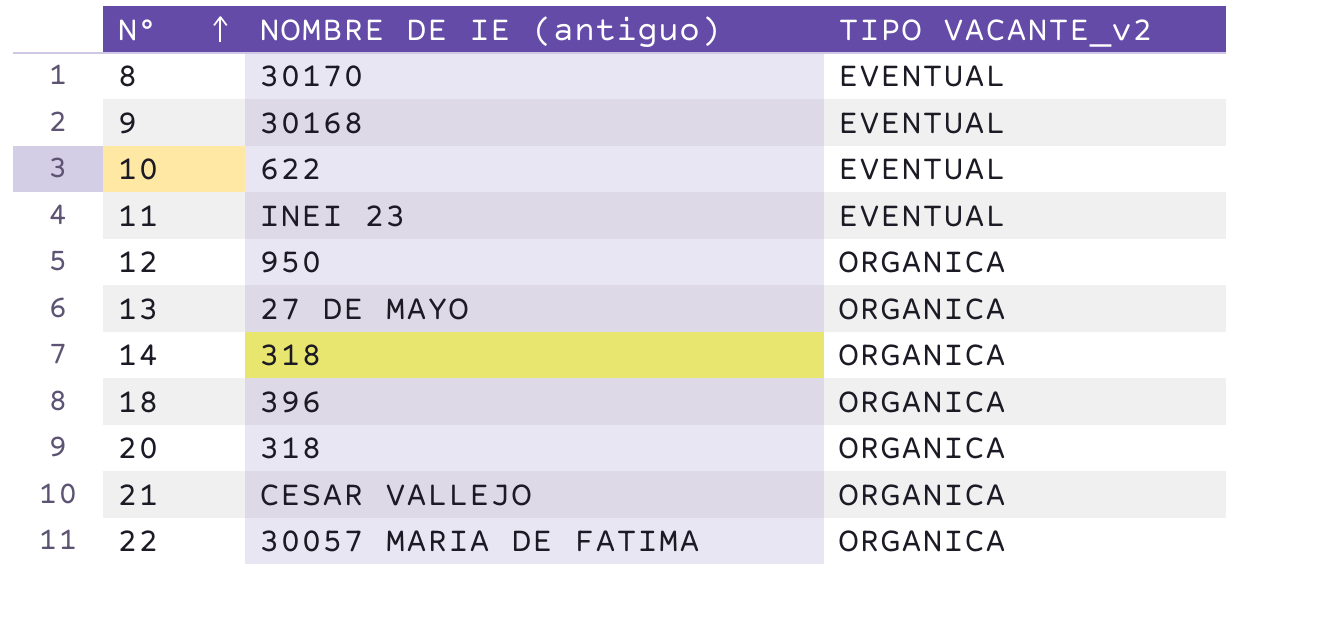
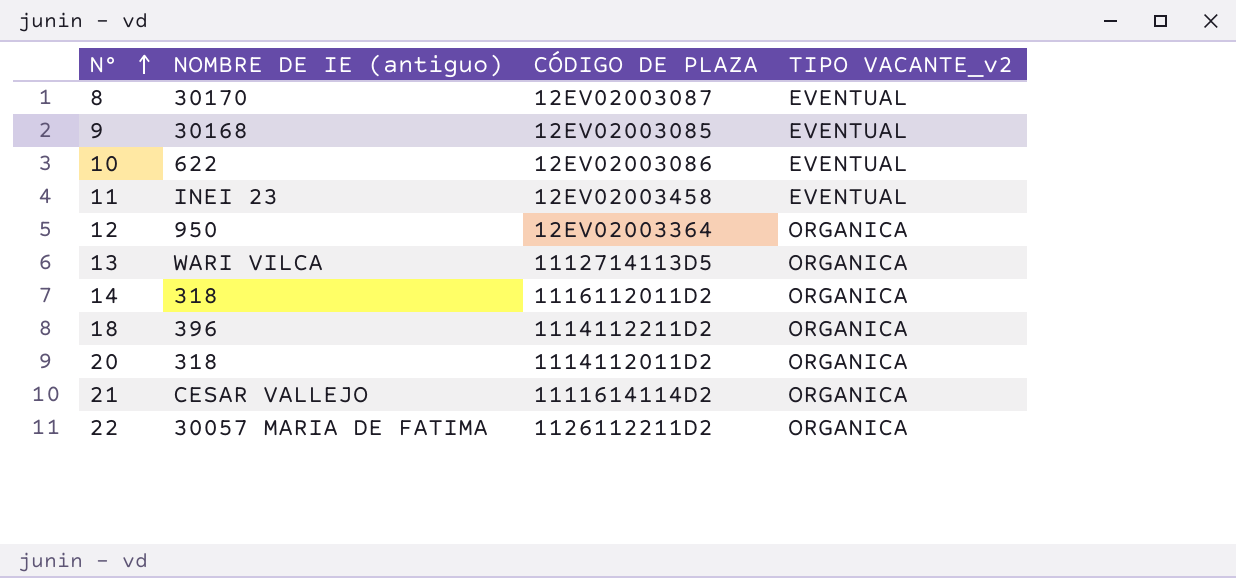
column CÓDIGO DE PLAZA | position: none -> 3
13 | NOMBRE DE IE (antiguo): 27 DE MAYO -> WARI VILCA

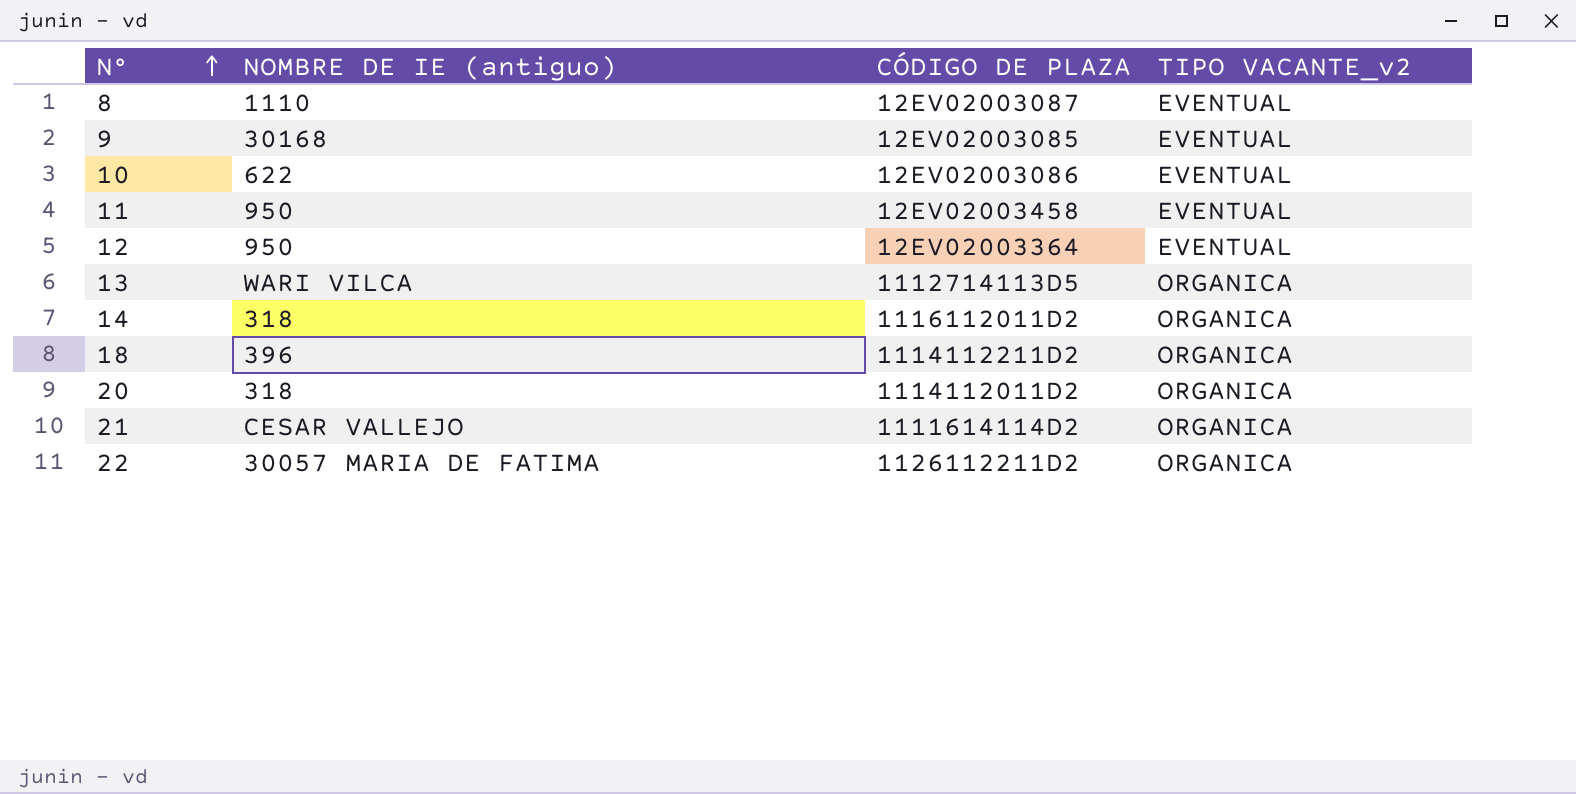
8 | NOMBRE DE IE (antiguo): 30170 -> 1110
11 | NOMBRE DE IE (antiguo): INEI 23 -> 950
12 | TIPO VACANTE_v2: ORGANICA -> EVENTUAL

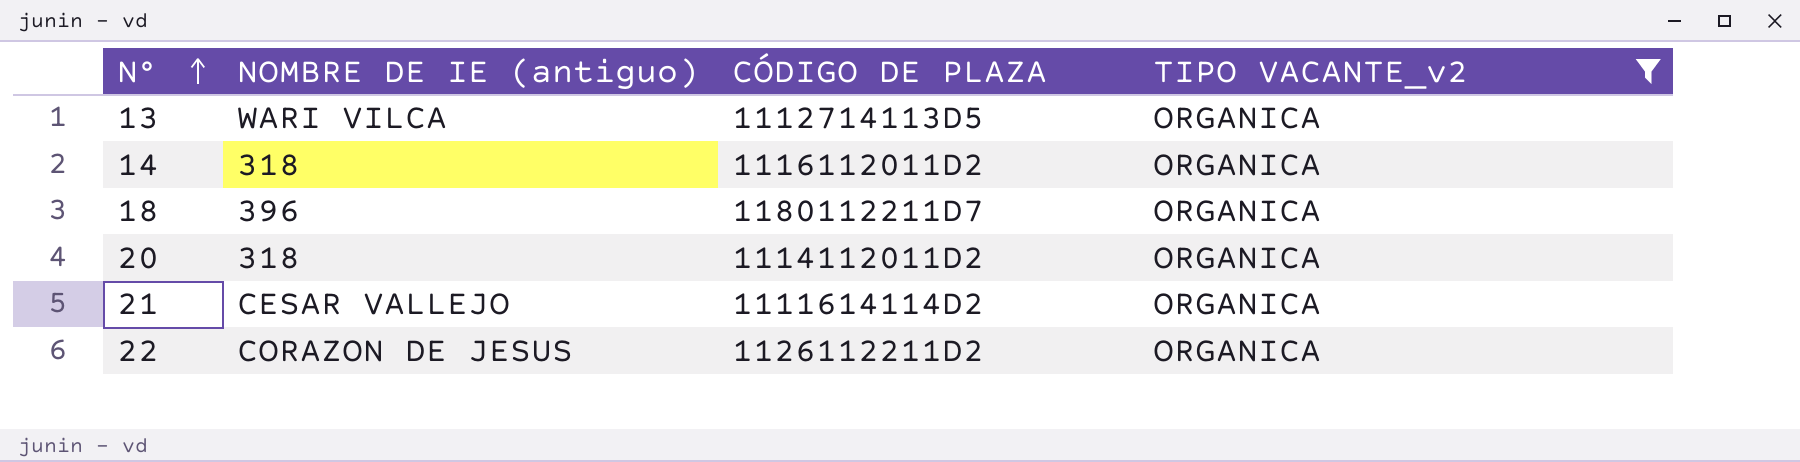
filter: none -> TIPO VACANTE_v2 = ORGANICA
18 | CÓDIGO DE PLAZA: 1114112211D2 -> 1180112211D7
22 | NOMBRE DE IE (antiguo): 30057 MARIA DE FATIMA -> CORAZON DE JESUS

